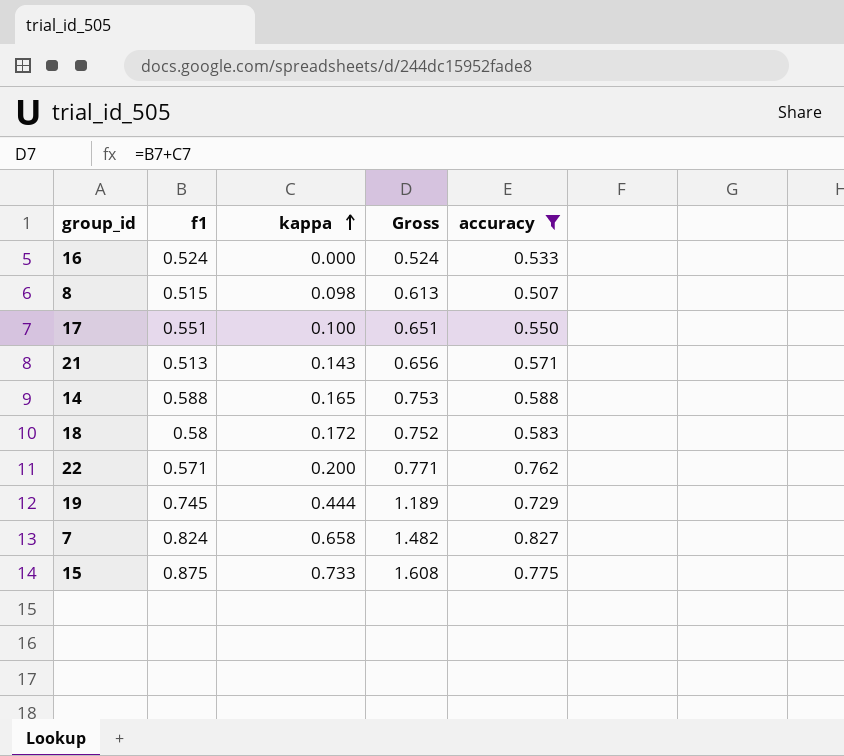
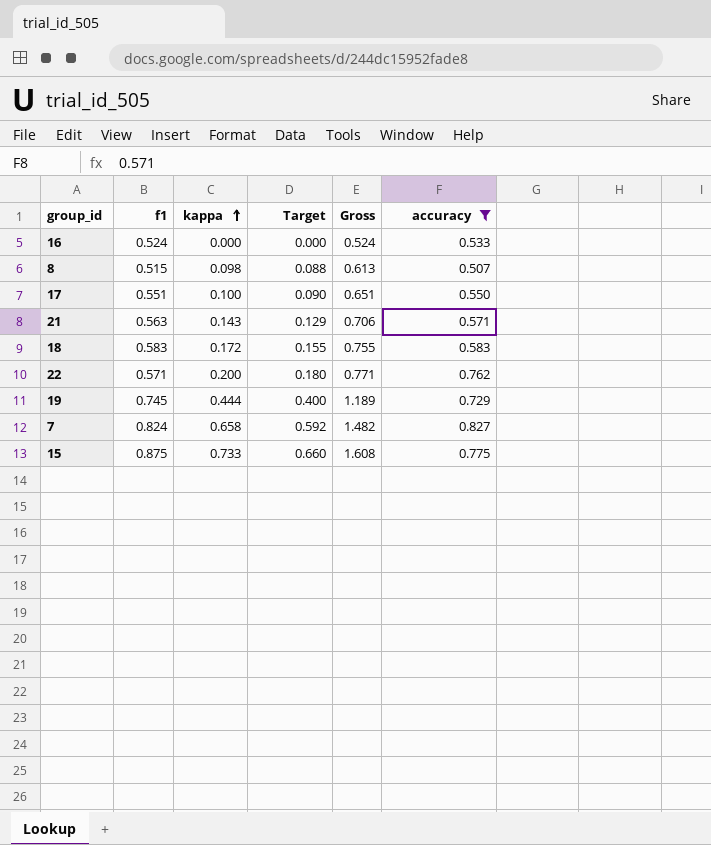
column Target | formula: none -> [kappa] * 0.9
row 14: 0.588 | 0.165 | 0.753 | 0.588 -> none
21 | f1: 0.513 -> 0.563
21 | Gross: 0.656 -> 0.706
18 | f1: 0.58 -> 0.583
18 | Gross: 0.752 -> 0.755

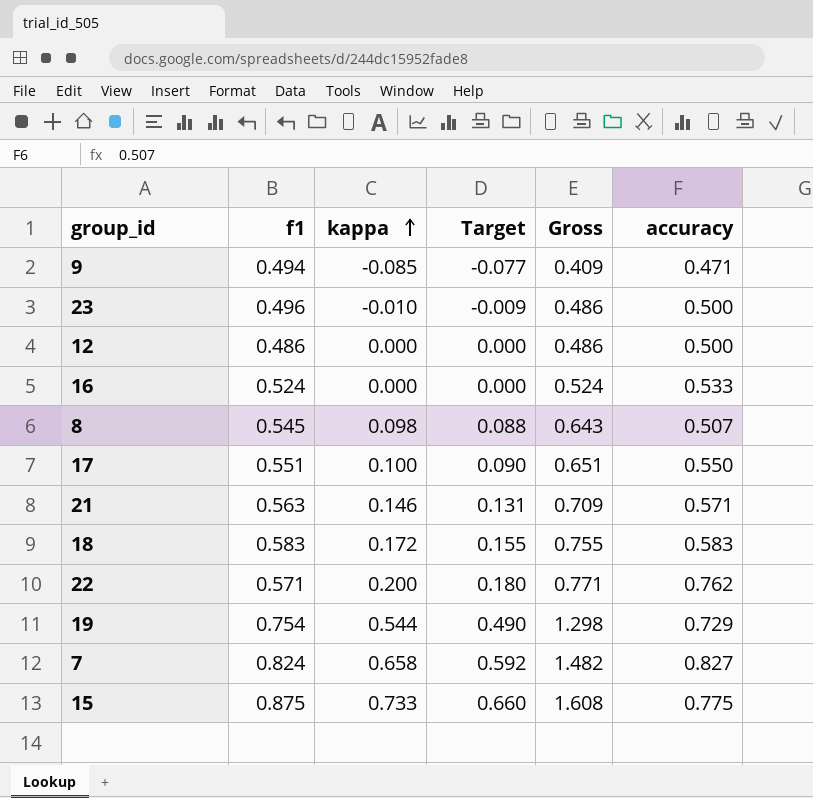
filter: accuracy >= 0.507 -> none
8 | f1: 0.515 -> 0.545
8 | Gross: 0.613 -> 0.643
21 | kappa: 0.143 -> 0.146
21 | Target: 0.129 -> 0.131
21 | Gross: 0.706 -> 0.709
19 | f1: 0.745 -> 0.754
19 | kappa: 0.444 -> 0.544
19 | Target: 0.400 -> 0.490
19 | Gross: 1.189 -> 1.298

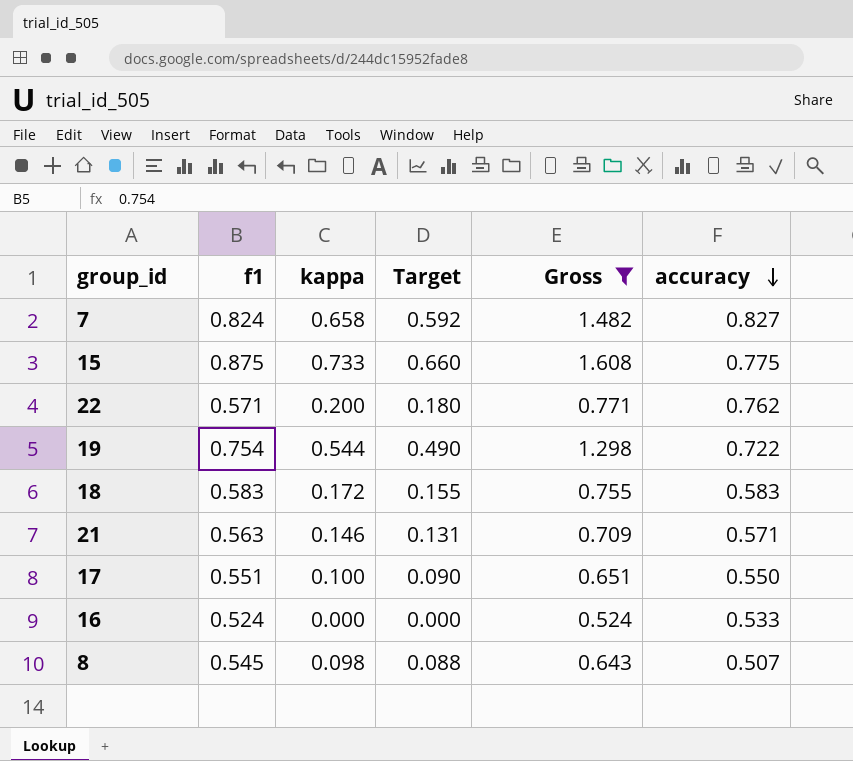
filter: none -> Gross >= 0.524
row order: kappa ascending -> accuracy descending
19 | accuracy: 0.729 -> 0.722

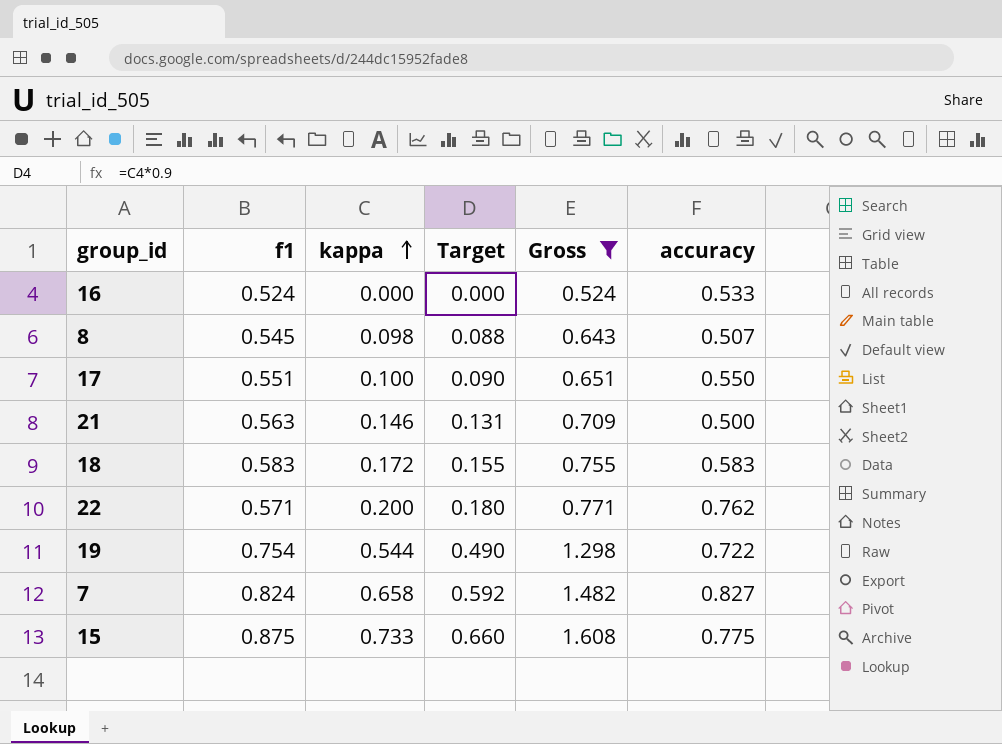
row order: accuracy descending -> kappa ascending
21 | accuracy: 0.571 -> 0.500

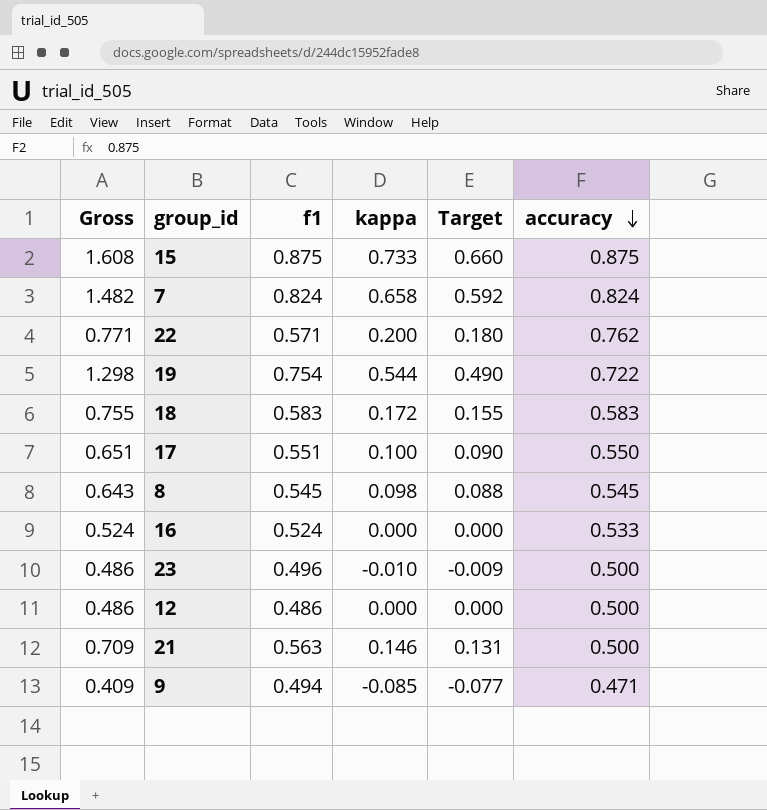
filter: Gross >= 0.524 -> none
row order: kappa ascending -> accuracy descending
column Gross | position: 5 -> 1
15 | accuracy: 0.775 -> 0.875
7 | accuracy: 0.827 -> 0.824
8 | accuracy: 0.507 -> 0.545

